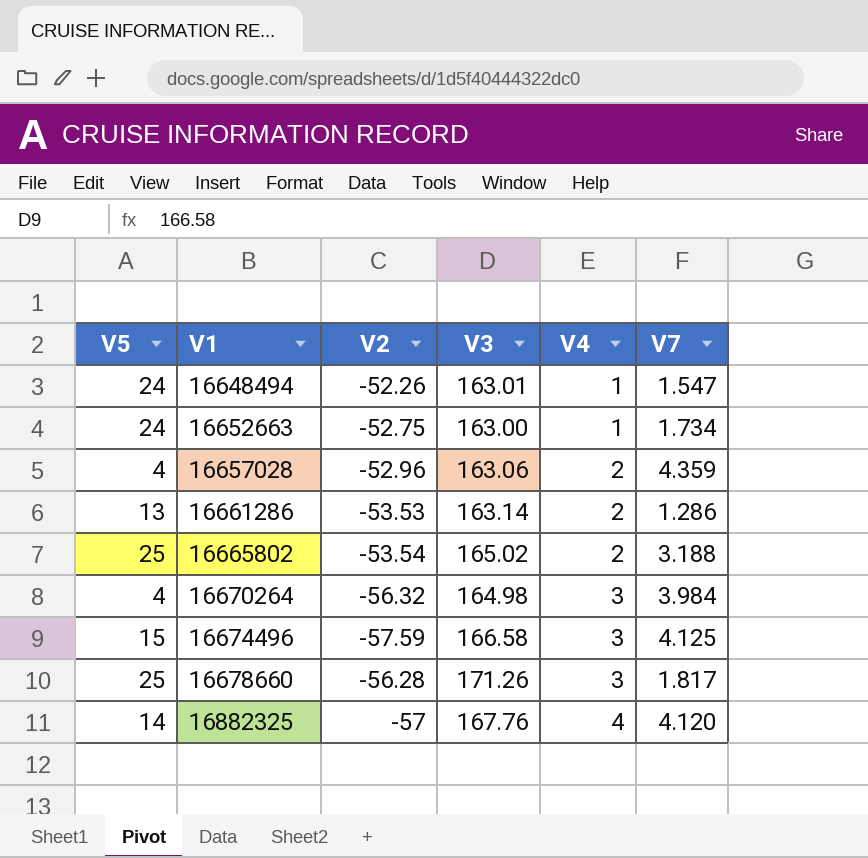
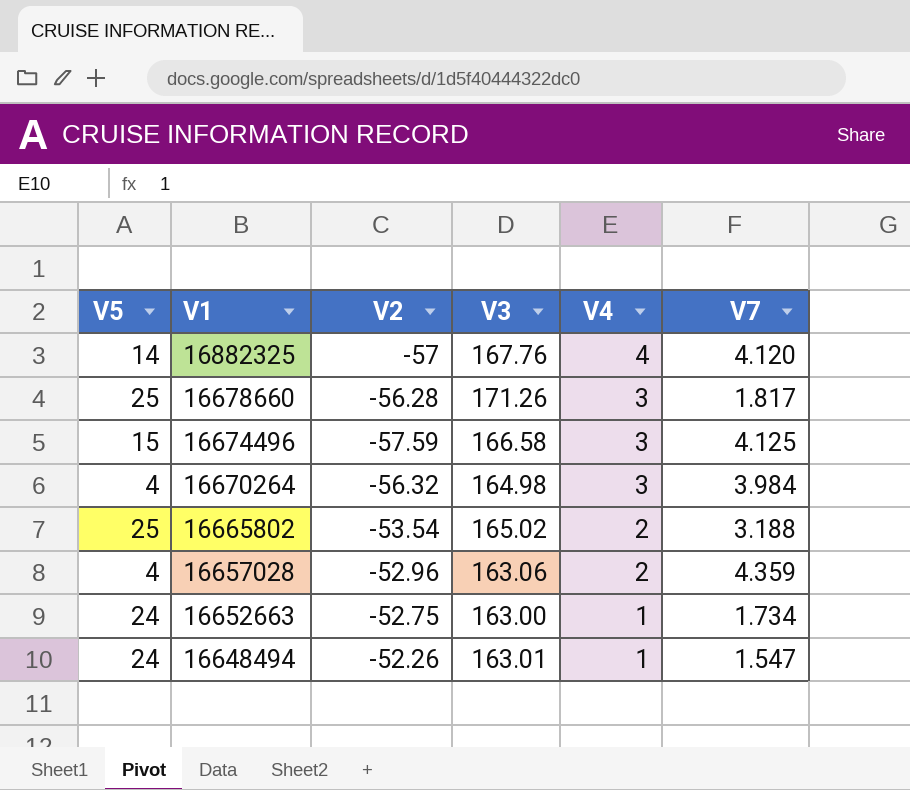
row order: V1 ascending -> V1 descending
row 16661286: 13 | -53.53 | 163.14 | 2 | 1.286 -> none

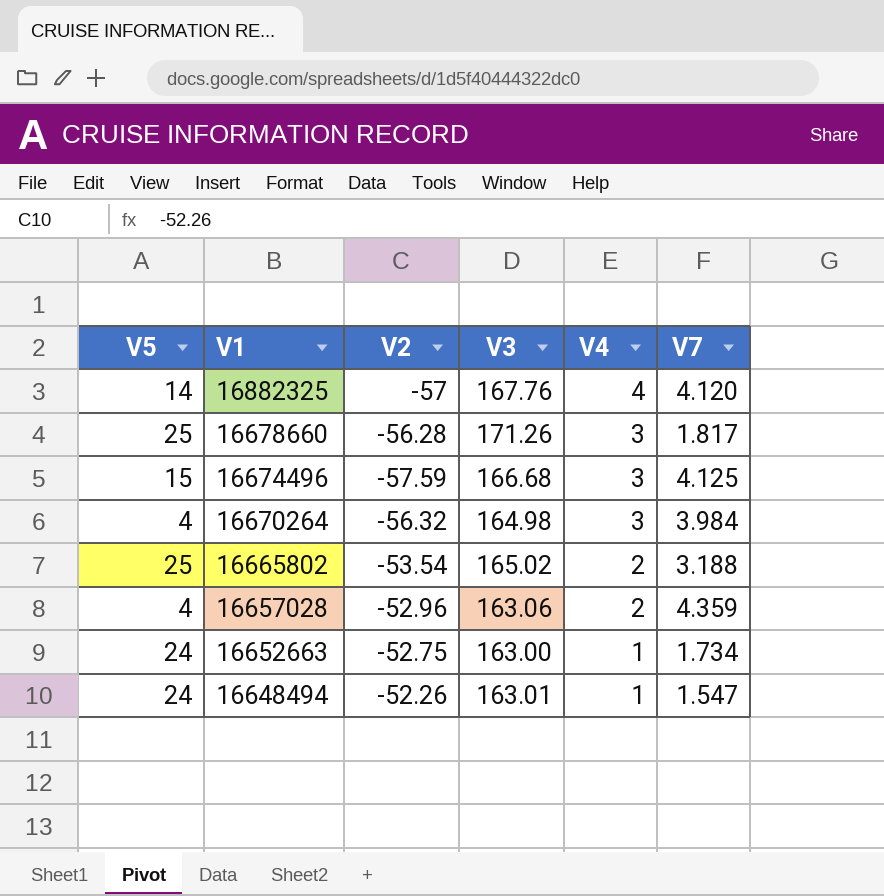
16674496 | V3: 166.58 -> 166.68

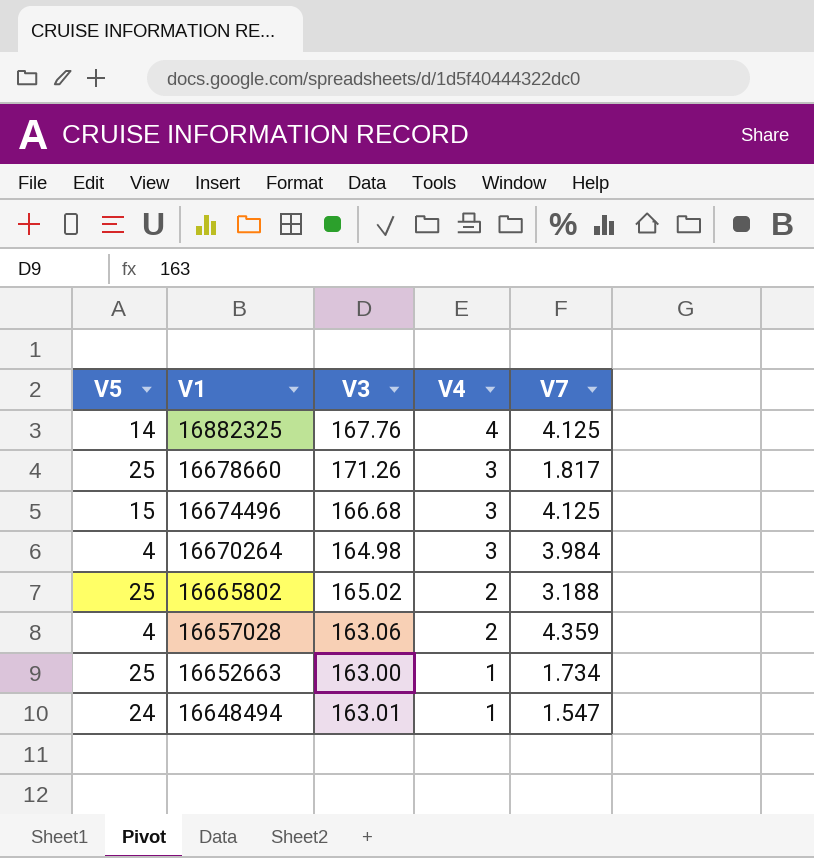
column V2 | position: 3 -> none
16882325 | V7: 4.120 -> 4.125
16652663 | V5: 24 -> 25

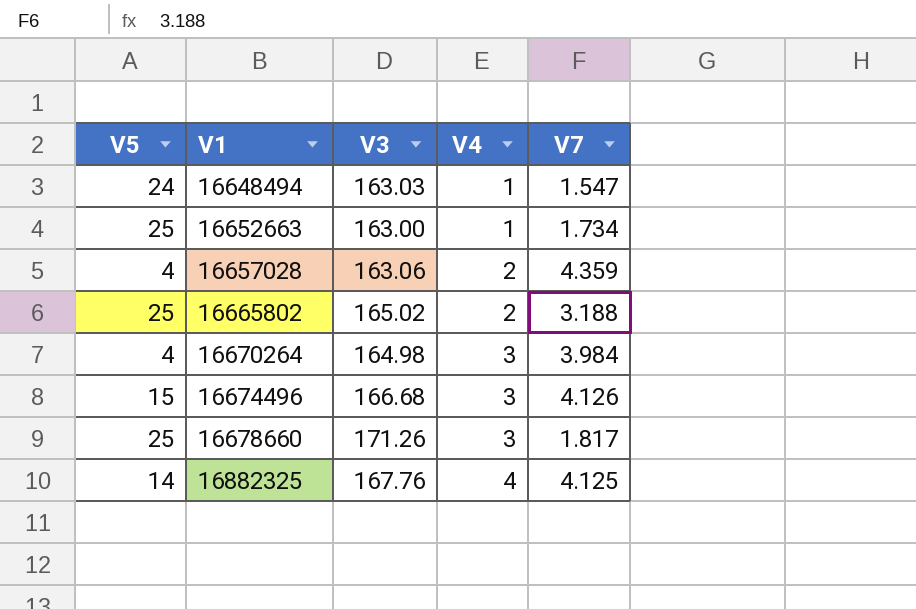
row order: V1 descending -> V1 ascending
16648494 | V3: 163.01 -> 163.03
16674496 | V7: 4.125 -> 4.126

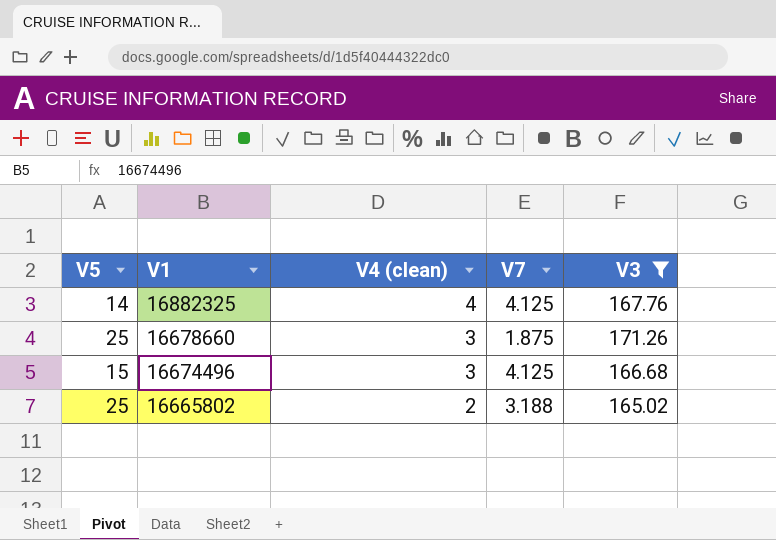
filter: none -> V3 >= 165.02
row order: V1 ascending -> V1 descending
column name: V4 -> V4 (clean)
column V3 | position: 3 -> 5
16678660 | V7: 1.817 -> 1.875
16674496 | V7: 4.126 -> 4.125

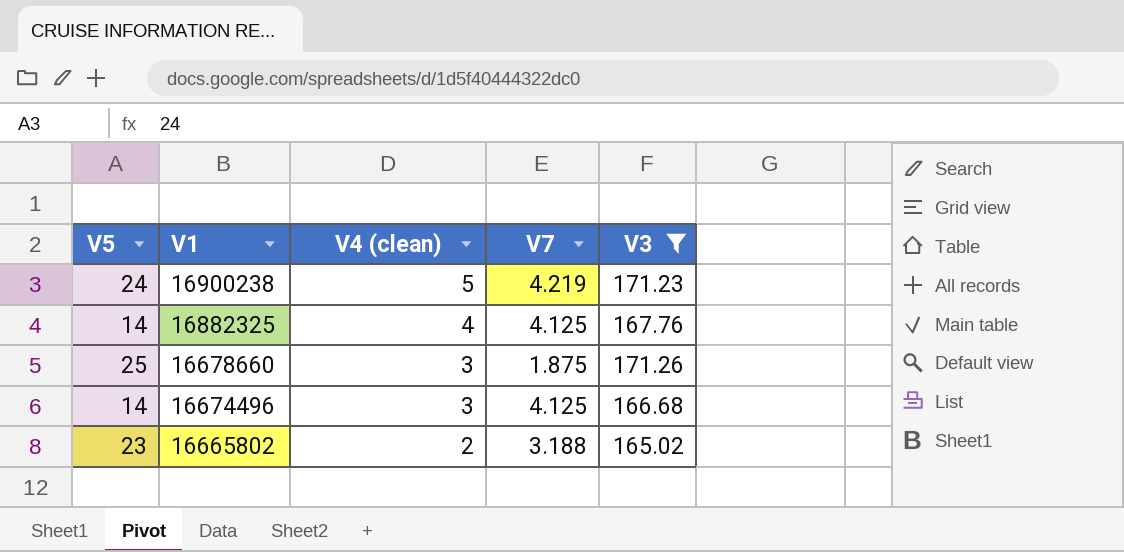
row 16900238: none -> 24 | 5 | 4.219 | 171.23
16674496 | V5: 15 -> 14
16665802 | V5: 25 -> 23

